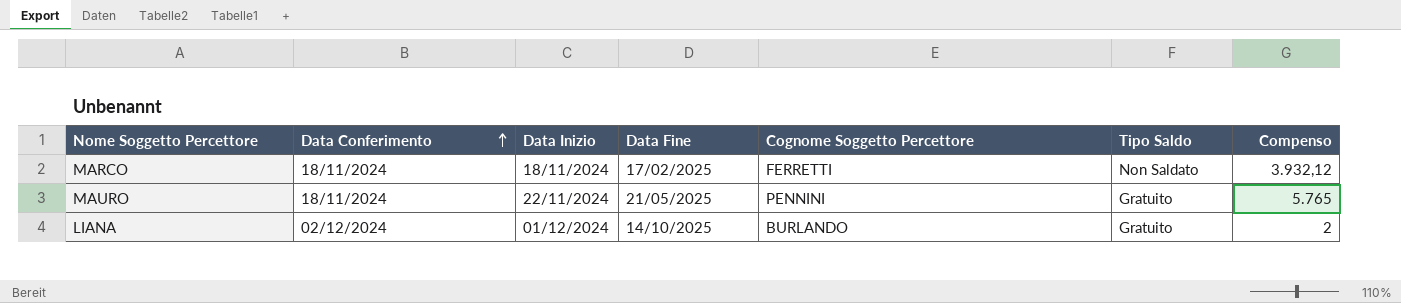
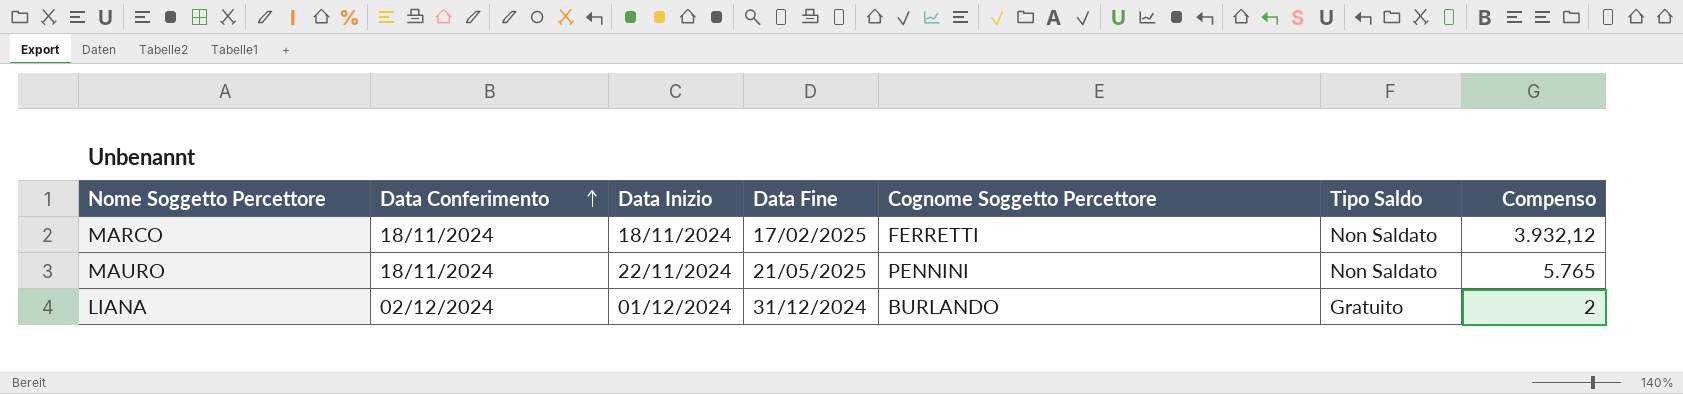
MAURO | Tipo Saldo: Gratuito -> Non Saldato
LIANA | Data Fine: 14/10/2025 -> 31/12/2024

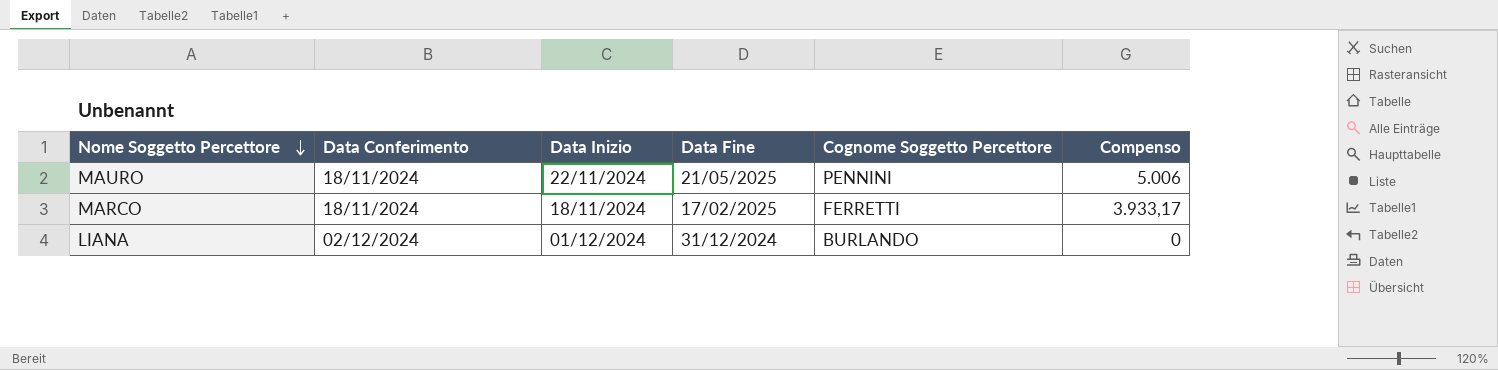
row order: Data Conferimento ascending -> Nome Soggetto Percettore descending
column Tipo Saldo | position: 6 -> none
MAURO | Compenso: 5.765 -> 5.006
MARCO | Compenso: 3.932,12 -> 3.933,17
LIANA | Compenso: 2 -> 0

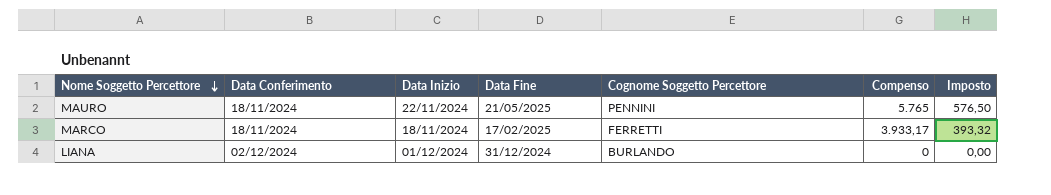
column Imposto | formula: none -> [Compenso] * 0,1
MAURO | Compenso: 5.006 -> 5.765

